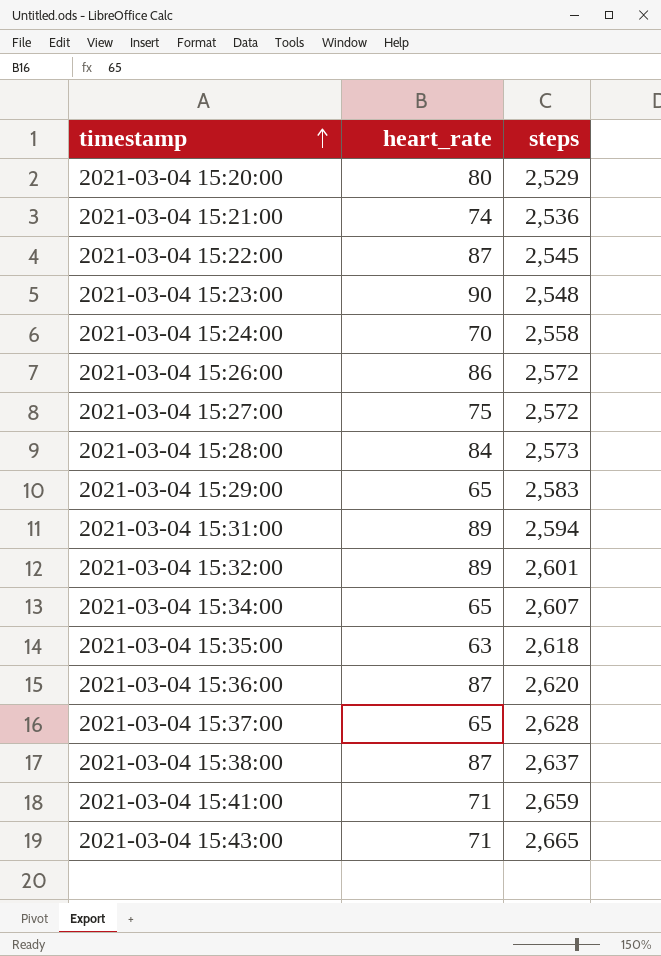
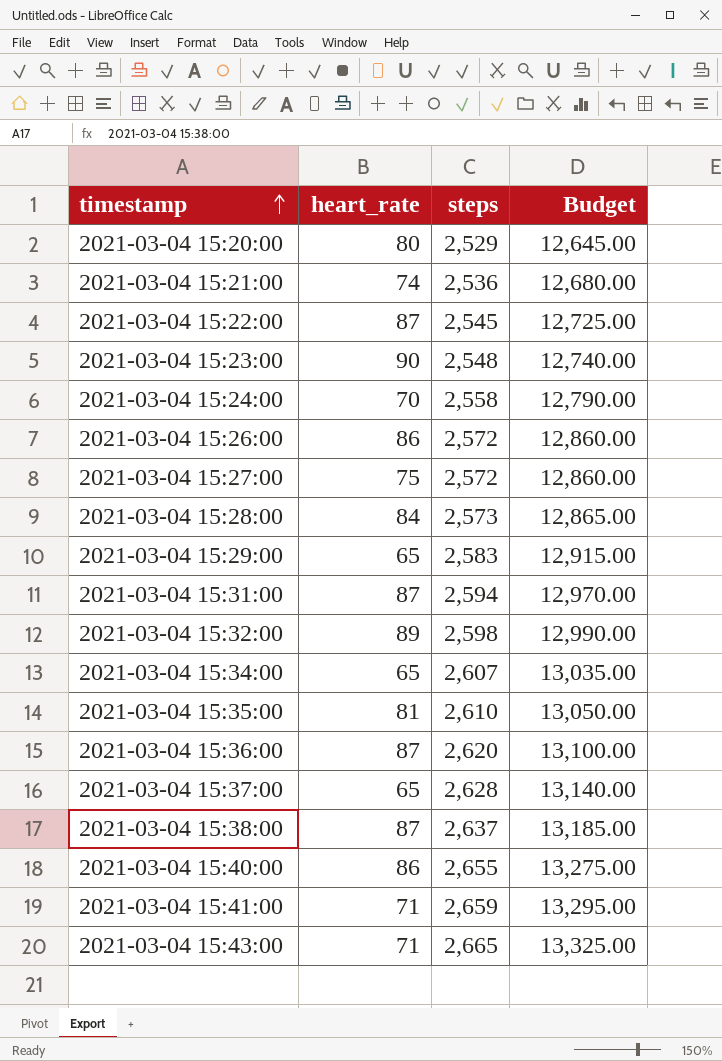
column Budget | formula: none -> [steps] * 5
2021-03-04 15:31:00 | heart_rate: 89 -> 87
2021-03-04 15:32:00 | steps: 2,601 -> 2,598
2021-03-04 15:35:00 | heart_rate: 63 -> 81
2021-03-04 15:35:00 | steps: 2,618 -> 2,610
row 2021-03-04 15:40:00: none -> 86 | 2,655 | 13,275.00

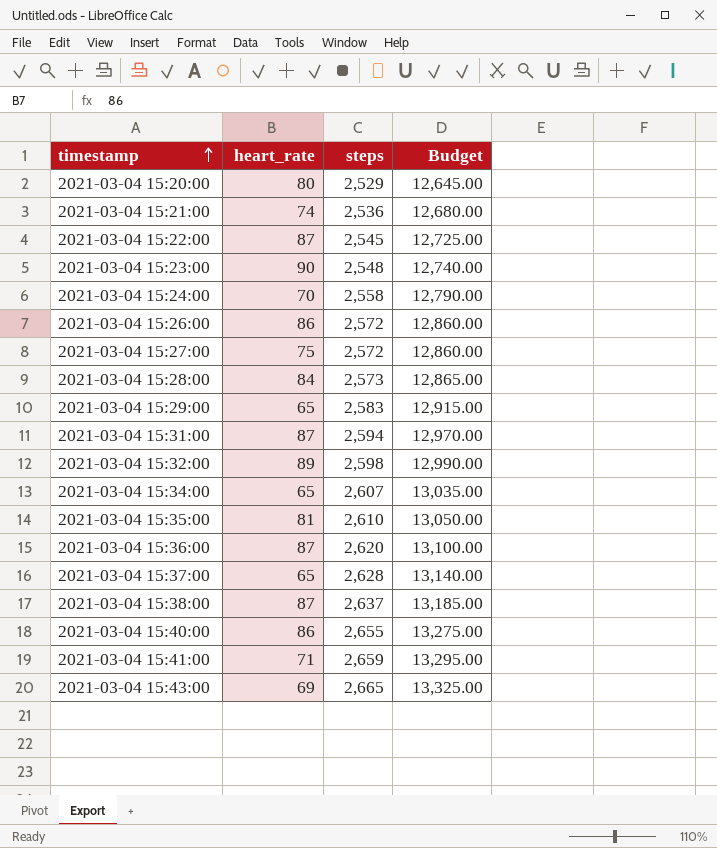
2021-03-04 15:43:00 | heart_rate: 71 -> 69

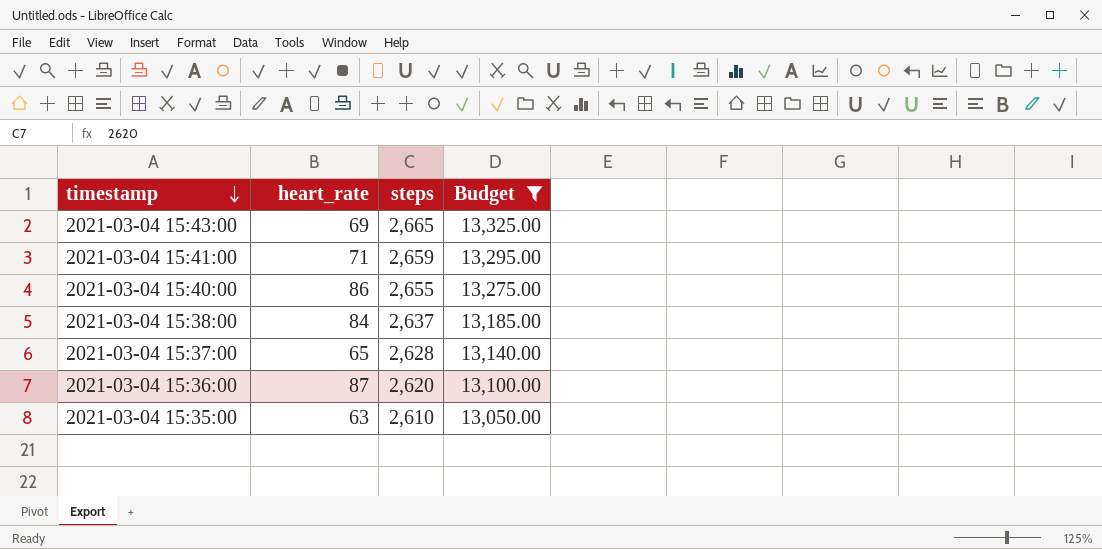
filter: none -> Budget >= 13,050.00
row order: timestamp ascending -> timestamp descending
2021-03-04 15:38:00 | heart_rate: 87 -> 84
2021-03-04 15:35:00 | heart_rate: 81 -> 63

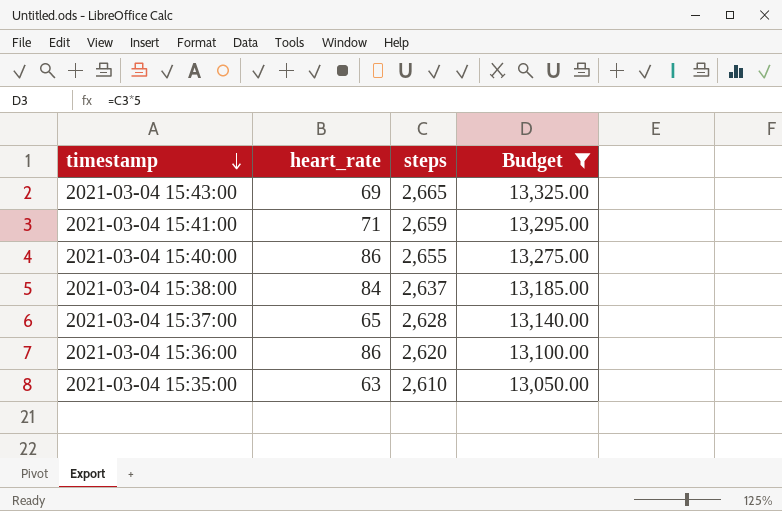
2021-03-04 15:36:00 | heart_rate: 87 -> 86

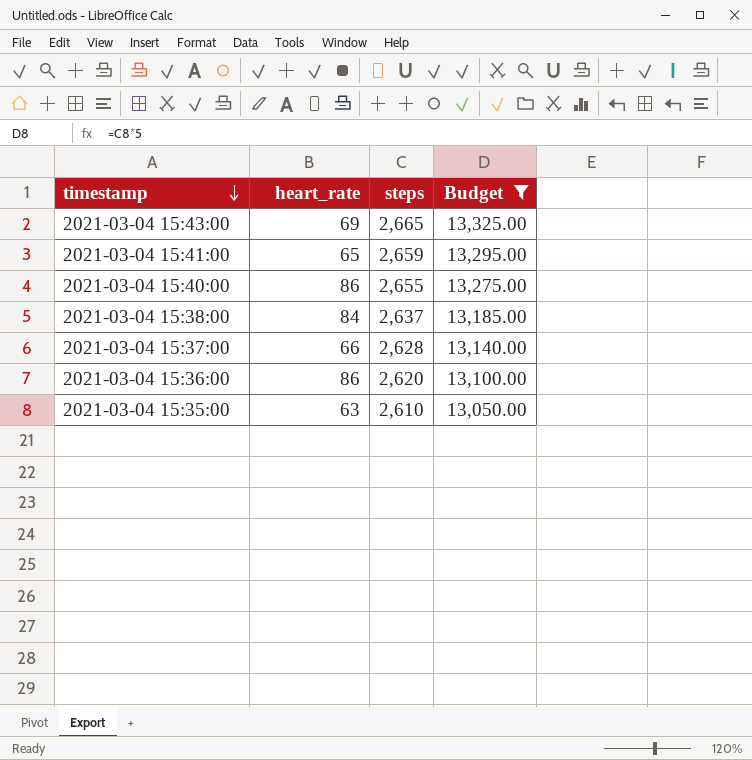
2021-03-04 15:41:00 | heart_rate: 71 -> 65
2021-03-04 15:37:00 | heart_rate: 65 -> 66

